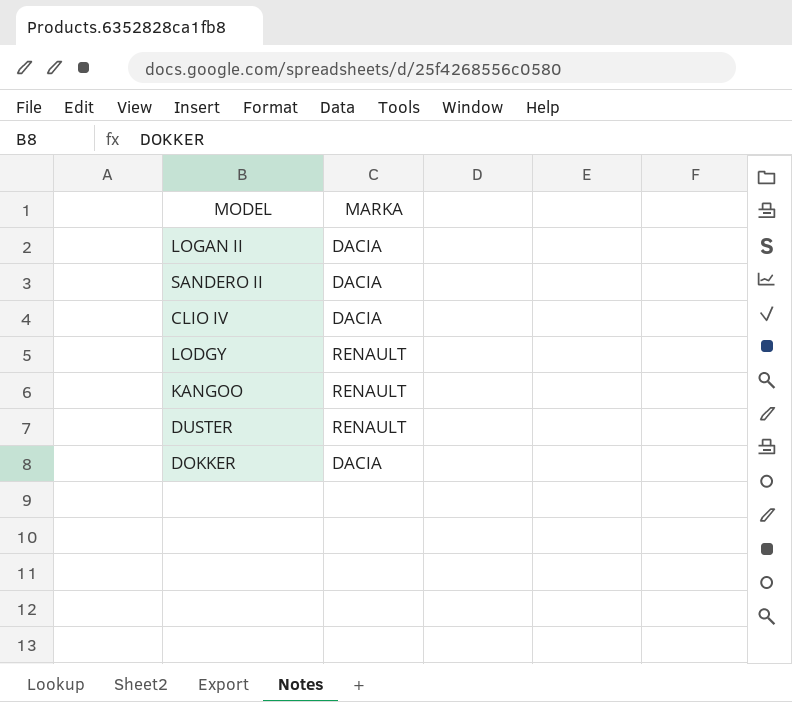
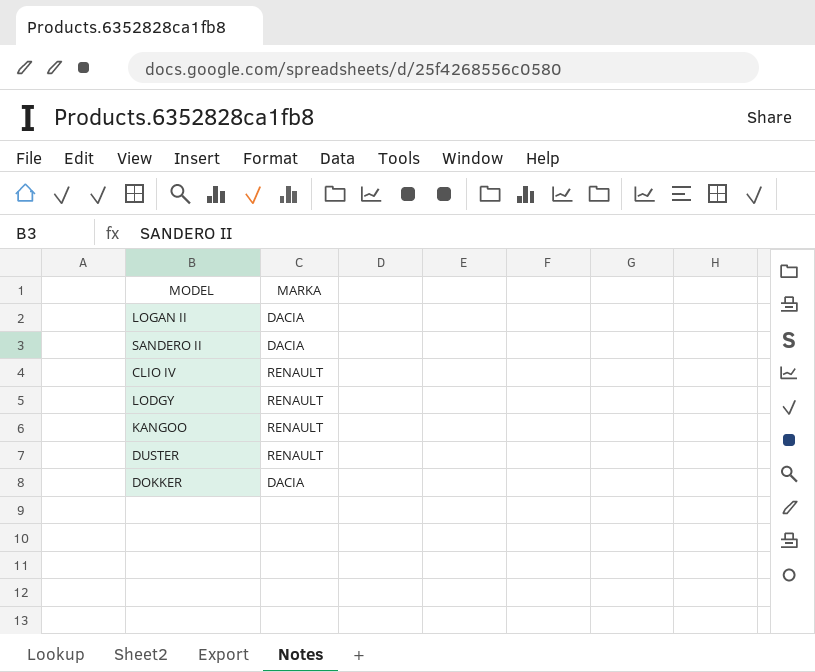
CLIO IV | MARKA: DACIA -> RENAULT

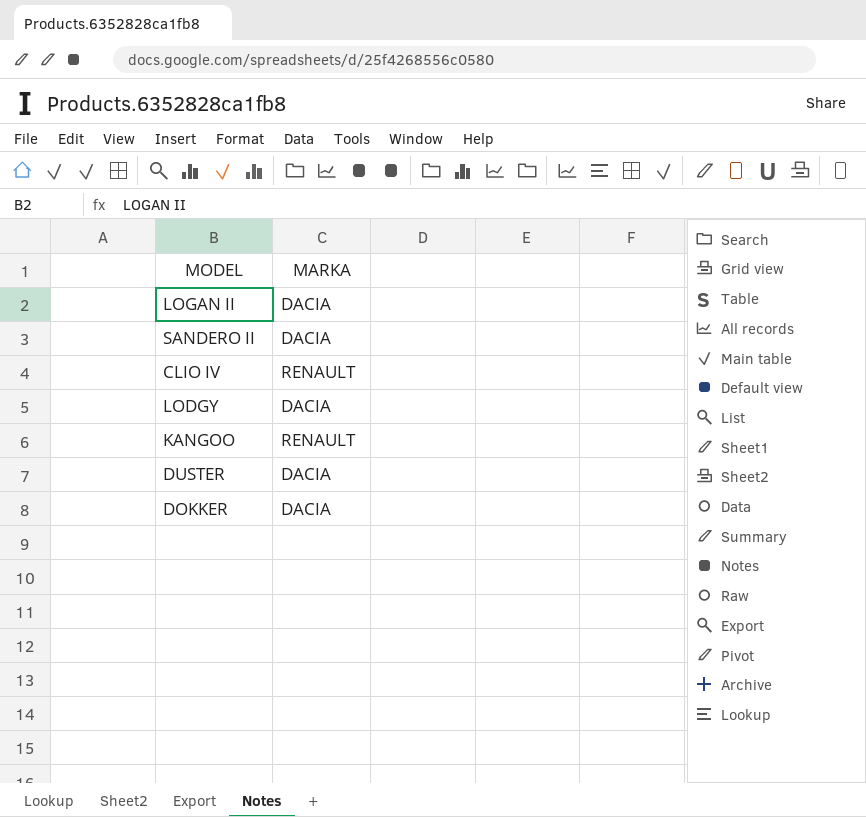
LODGY | MARKA: RENAULT -> DACIA
DUSTER | MARKA: RENAULT -> DACIA

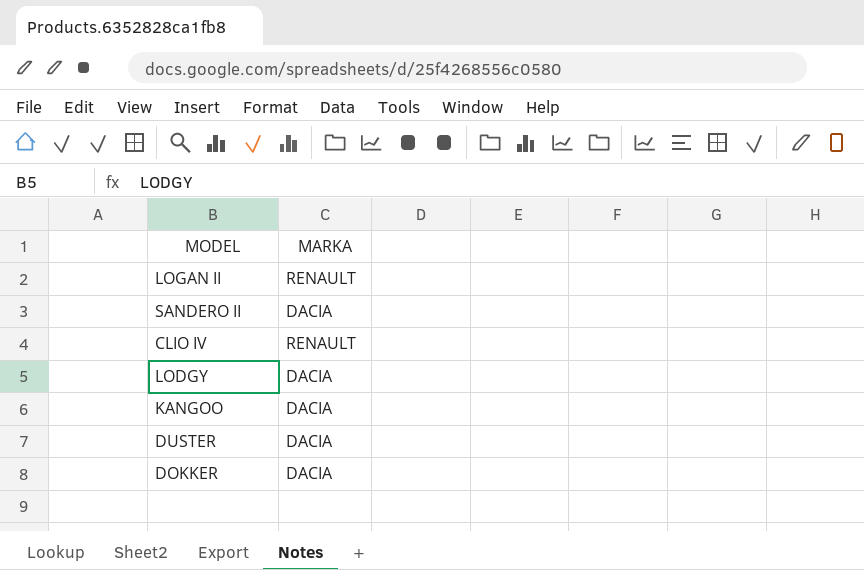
LOGAN II | MARKA: DACIA -> RENAULT
KANGOO | MARKA: RENAULT -> DACIA

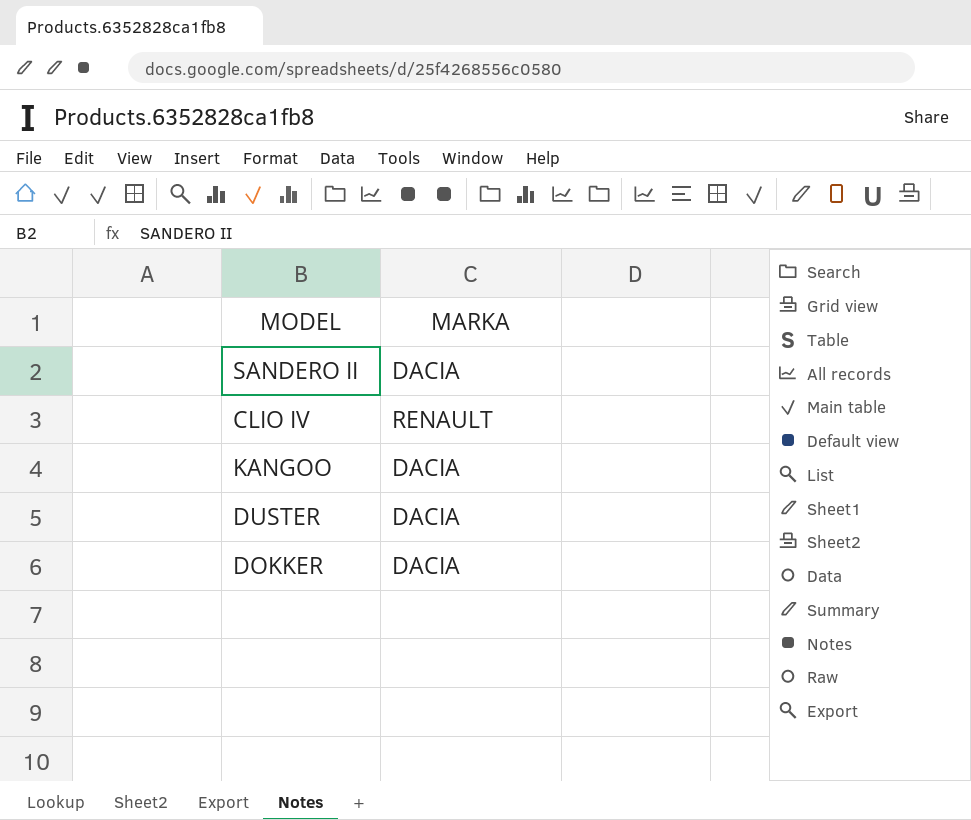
row LOGAN II: RENAULT -> none
row LODGY: DACIA -> none

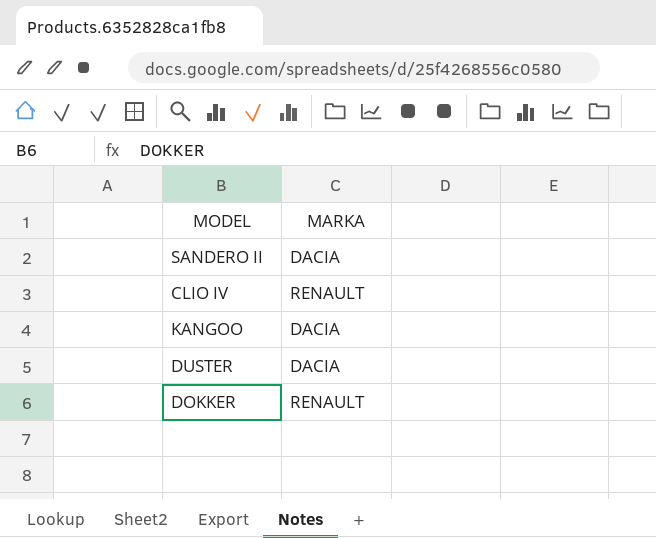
DOKKER | MARKA: DACIA -> RENAULT

